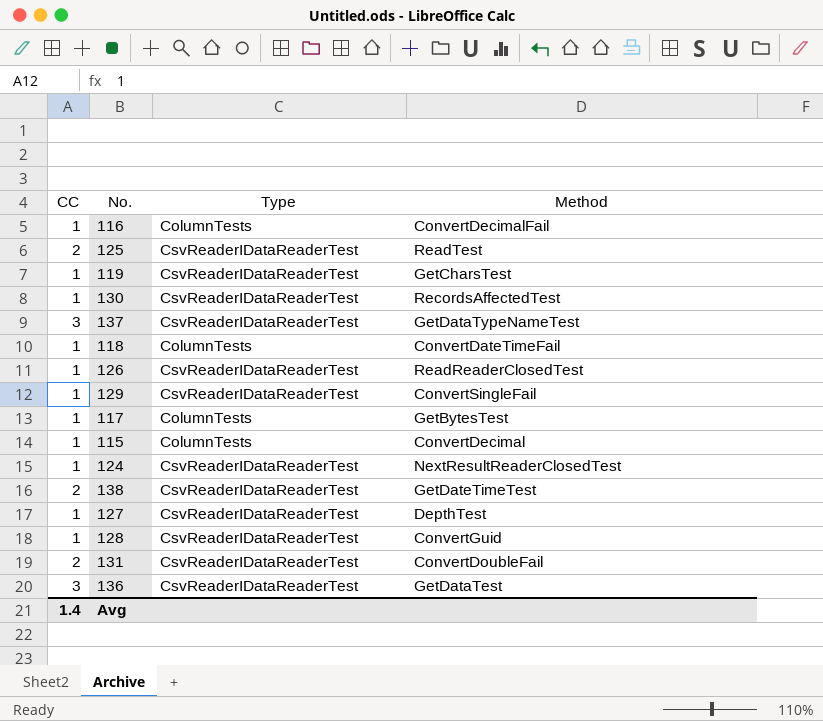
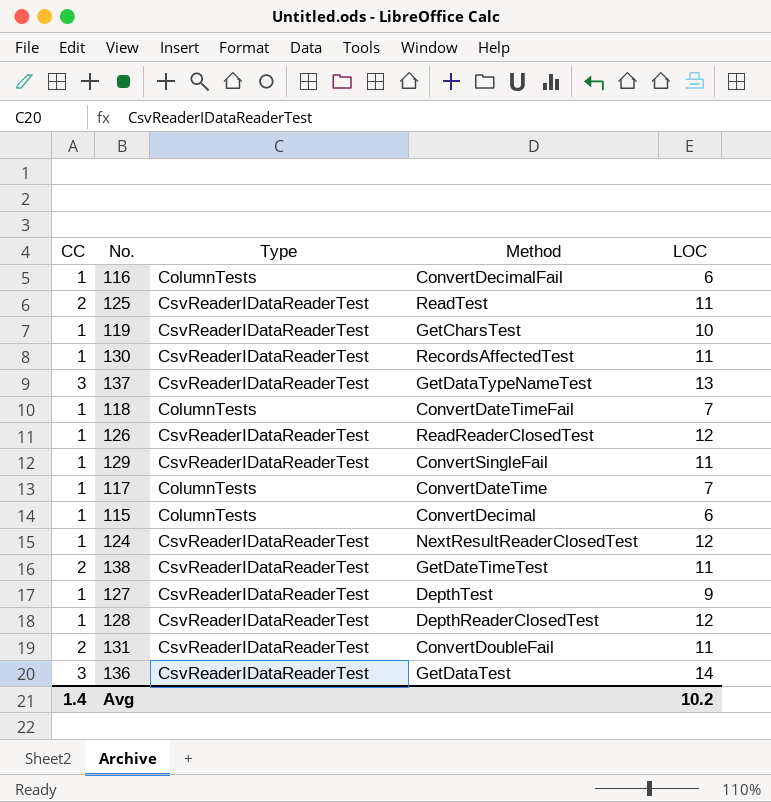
column LOC | position: none -> 5
117 | Method: GetBytesTest -> ConvertDateTime
128 | Method: ConvertGuid -> DepthReaderClosedTest

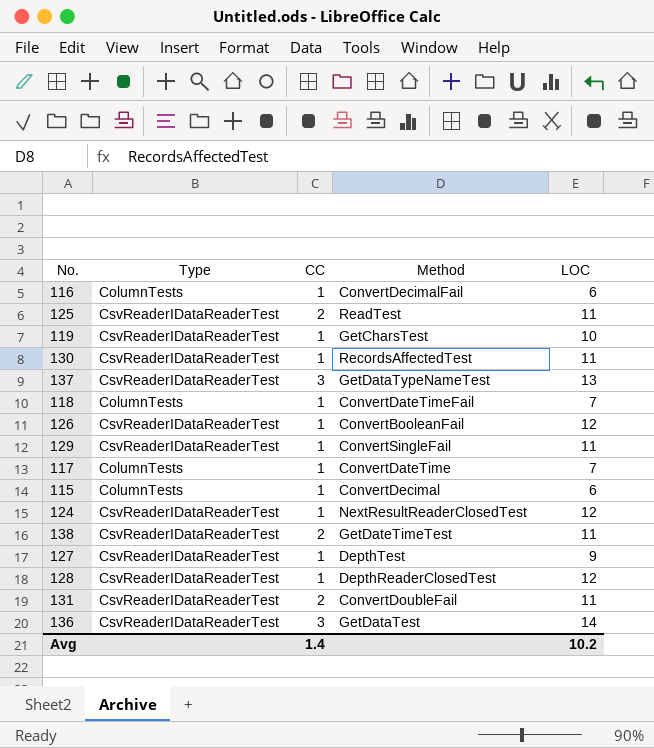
column CC | position: 1 -> 3
126 | Method: ReadReaderClosedTest -> ConvertBooleanFail

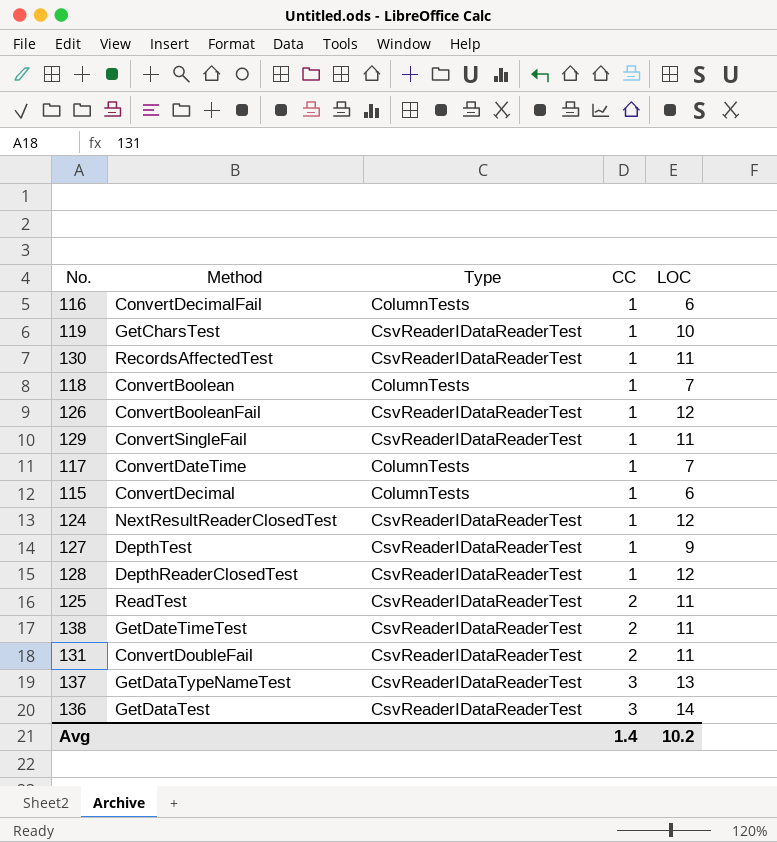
row order: none -> CC ascending
column Method | position: 4 -> 2
118 | Method: ConvertDateTimeFail -> ConvertBoolean

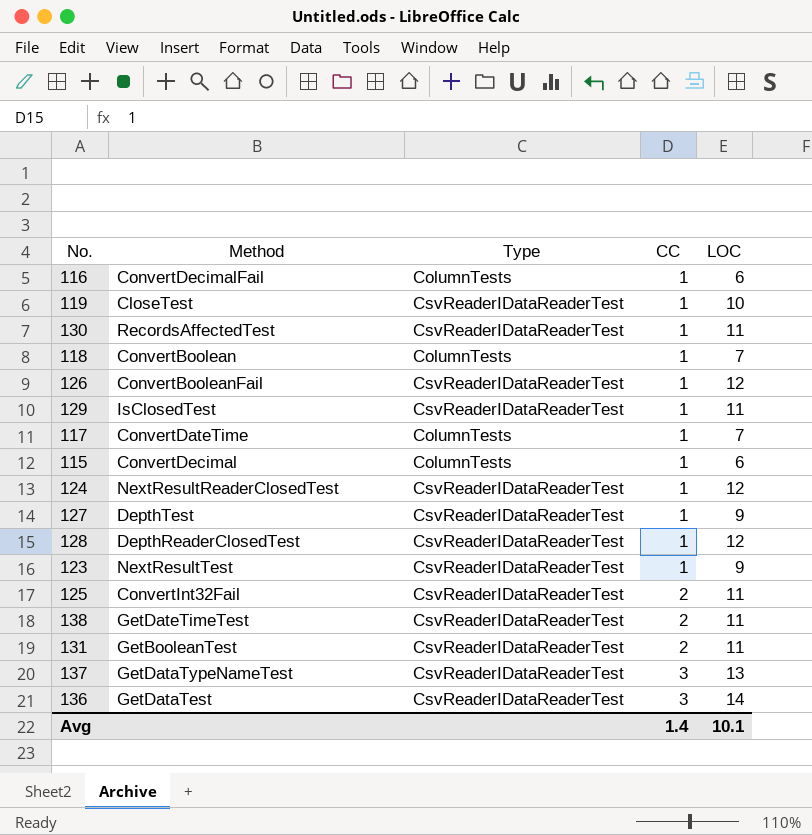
119 | Method: GetCharsTest -> CloseTest
129 | Method: ConvertSingleFail -> IsClosedTest
row 123: none -> NextResultTest | CsvReaderIDataReaderTest | 1 | 9
125 | Method: ReadTest -> ConvertInt32Fail
131 | Method: ConvertDoubleFail -> GetBooleanTest
Avg | LOC: 10.2 -> 10.1

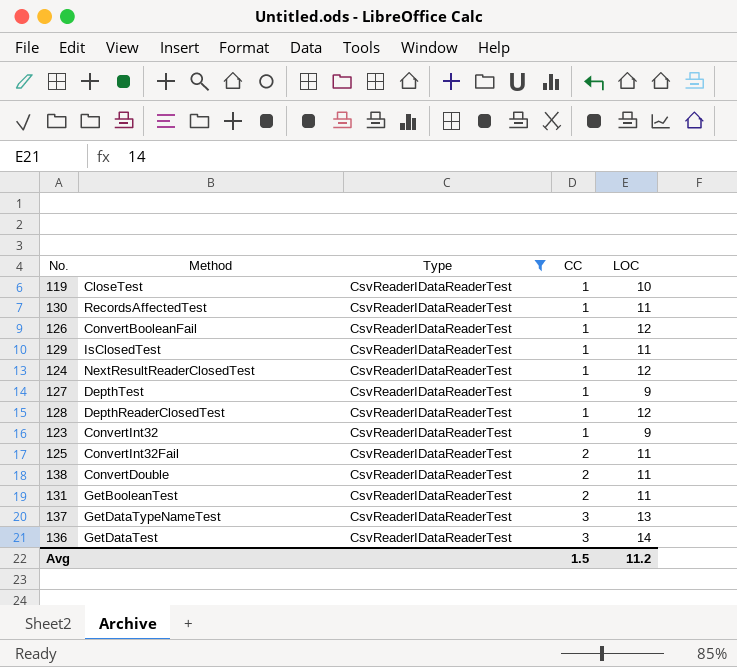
filter: none -> Type = CsvReaderIDataReaderTest
123 | Method: NextResultTest -> ConvertInt32
138 | Method: GetDateTimeTest -> ConvertDouble
Avg | CC: 1.4 -> 1.5
Avg | LOC: 10.1 -> 11.2

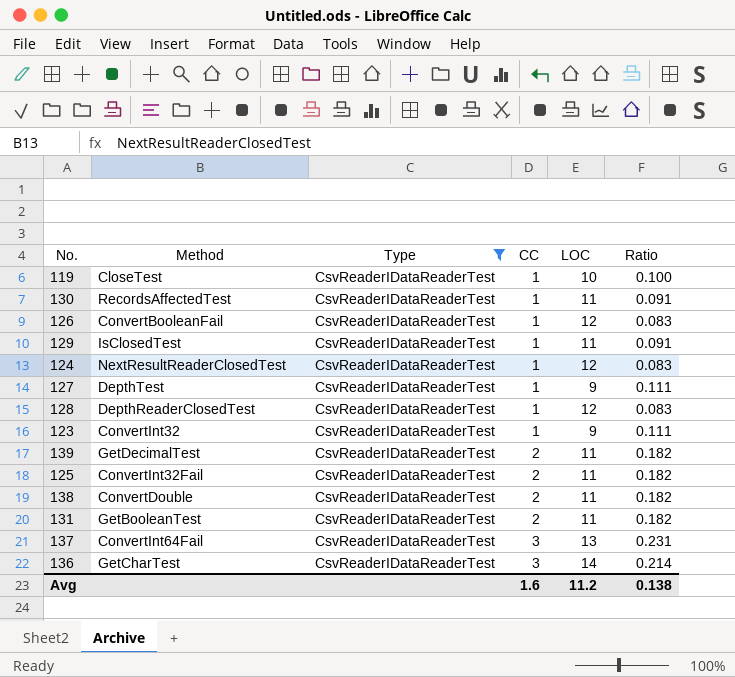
column Ratio | formula: none -> [CC] / [LOC]
row 139: none -> GetDecimalTest | CsvReaderIDataReaderTest | 2 | 11 | 0.182
137 | Method: GetDataTypeNameTest -> ConvertInt64Fail
136 | Method: GetDataTest -> GetCharTest
Avg | CC: 1.5 -> 1.6

